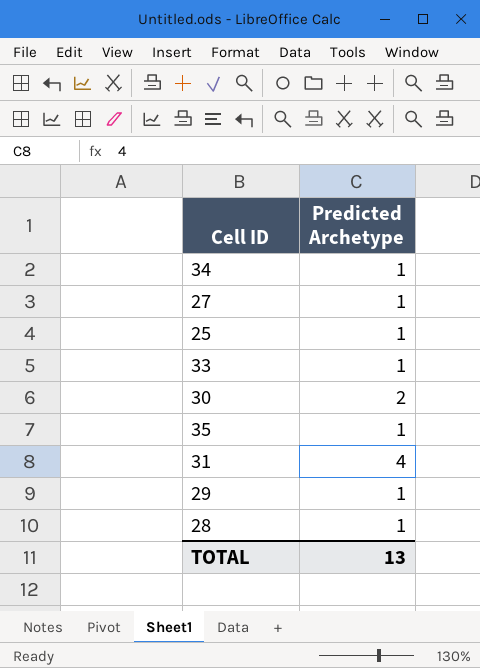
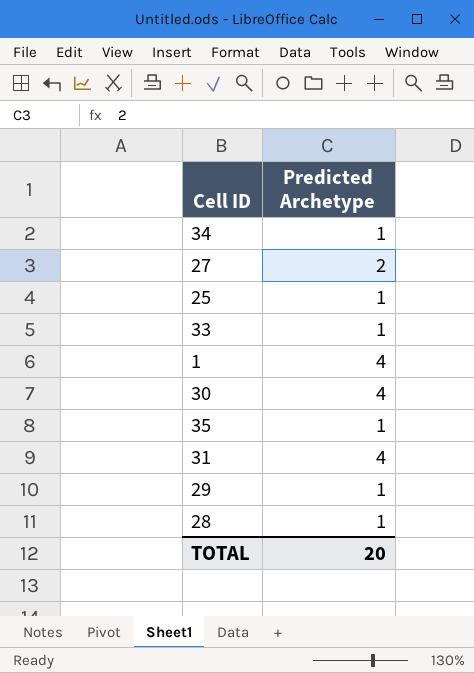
27 | Predicted Archetype: 1 -> 2
row 1: none -> 4
30 | Predicted Archetype: 2 -> 4
TOTAL | Predicted Archetype: 13 -> 20

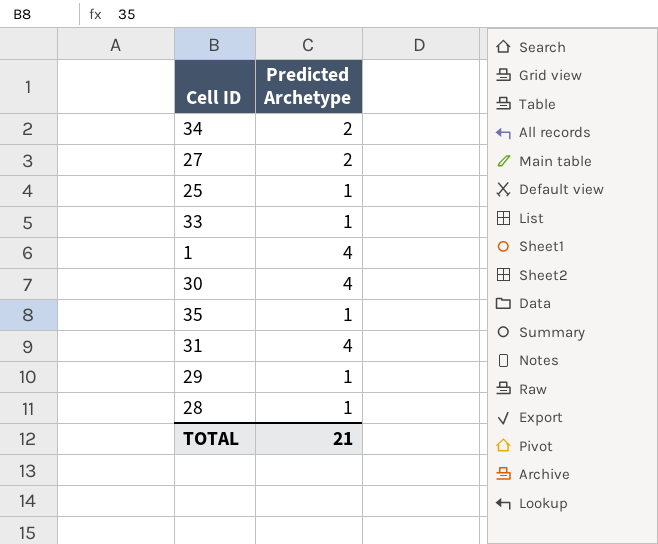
34 | Predicted Archetype: 1 -> 2
TOTAL | Predicted Archetype: 20 -> 21

